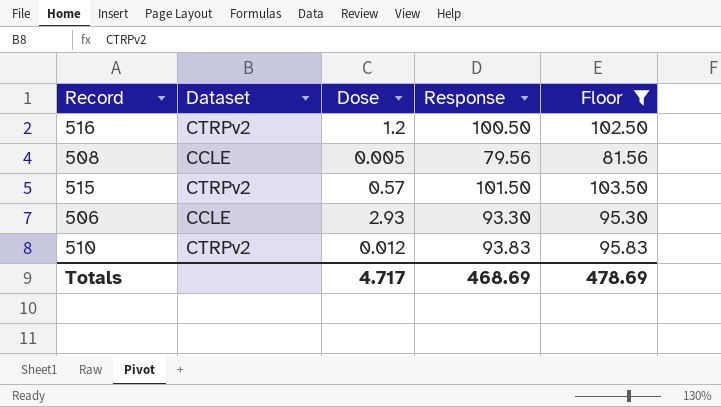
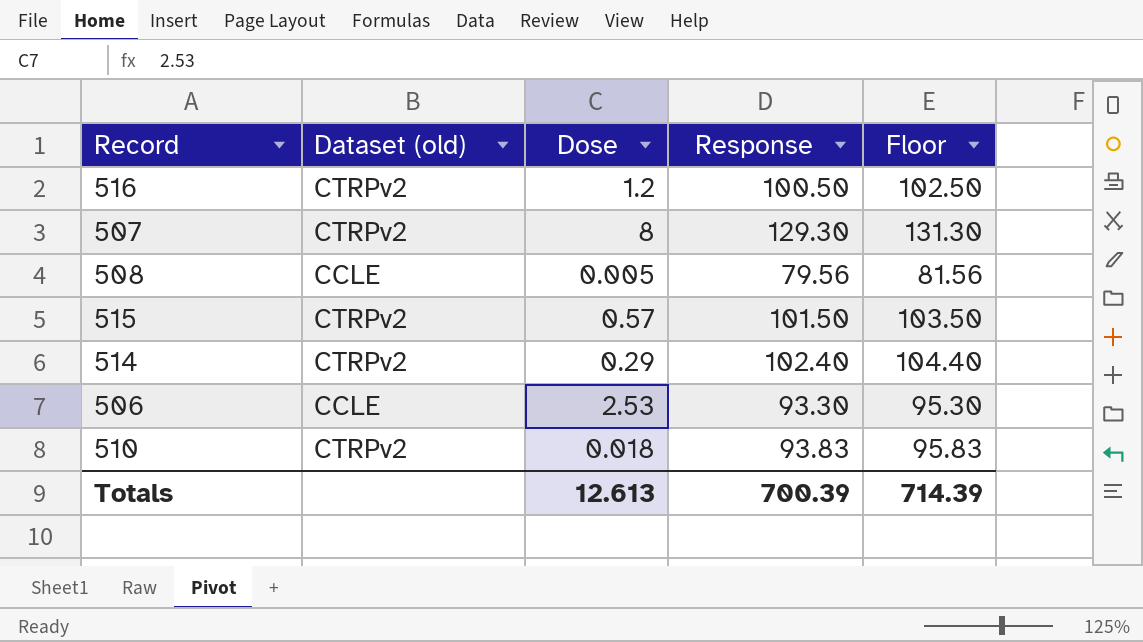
filter: Floor <= 103.50 -> none
column name: Dataset -> Dataset (old)
506 | Dose: 2.93 -> 2.53
510 | Dose: 0.012 -> 0.018
Totals | Dose: 4.717 -> 12.613
Totals | Response: 468.69 -> 700.39
Totals | Floor: 478.69 -> 714.39

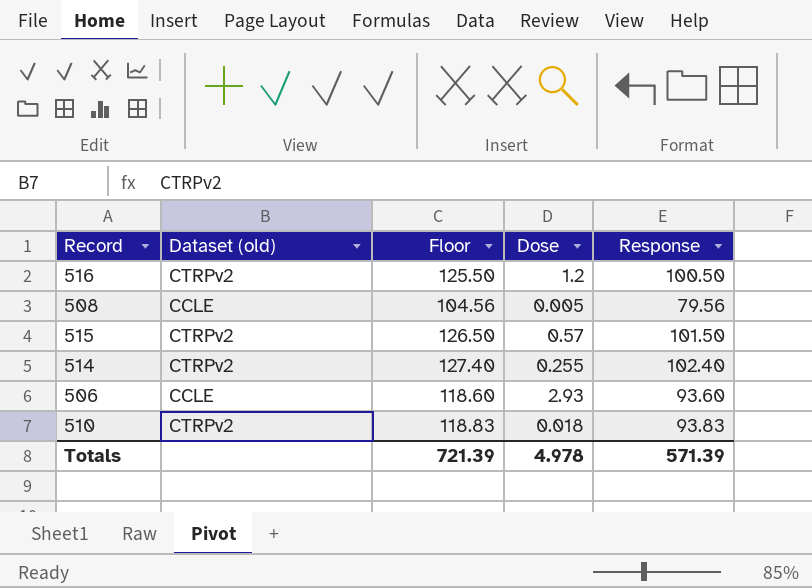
column Floor | formula: [Response] + 2 -> [Response] + 25
column Floor | position: 5 -> 3
row 507: CTRPv2 | 8 | 129.30 | 131.30 -> none
514 | Dose: 0.29 -> 0.255
506 | Dose: 2.53 -> 2.93
506 | Response: 93.30 -> 93.60
Totals | Floor: 714.39 -> 721.39
Totals | Dose: 12.613 -> 4.978
Totals | Response: 700.39 -> 571.39

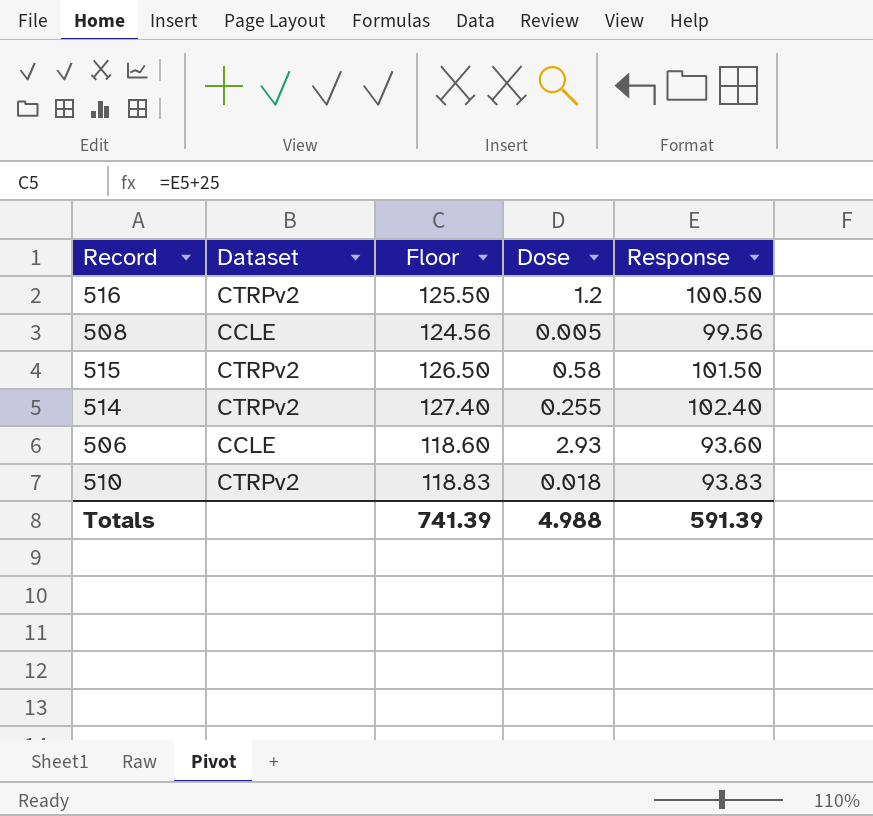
column name: Dataset (old) -> Dataset
508 | Floor: 104.56 -> 124.56
508 | Response: 79.56 -> 99.56
515 | Dose: 0.57 -> 0.58
Totals | Floor: 721.39 -> 741.39
Totals | Dose: 4.978 -> 4.988
Totals | Response: 571.39 -> 591.39

